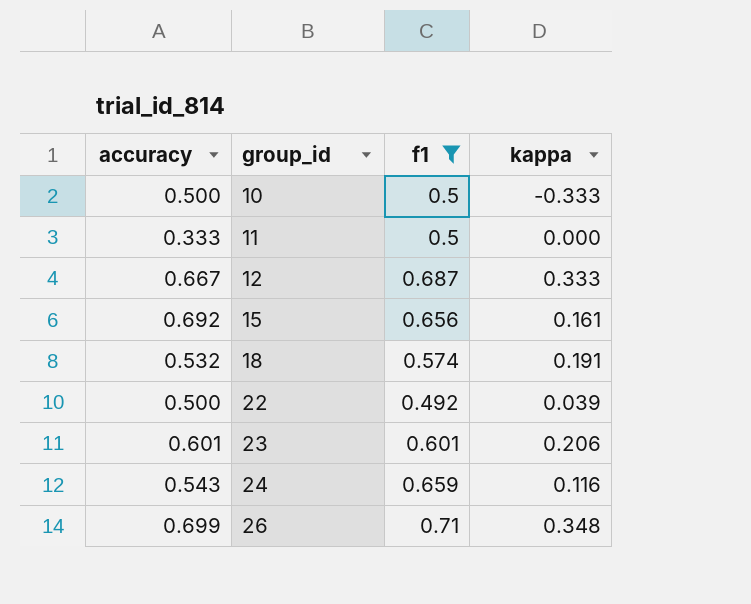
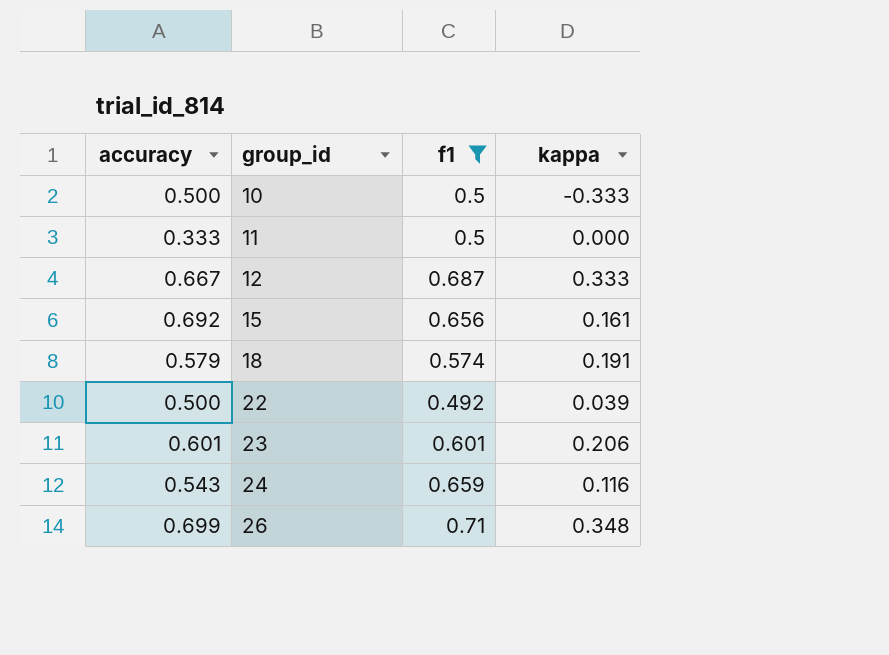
18 | accuracy: 0.532 -> 0.579

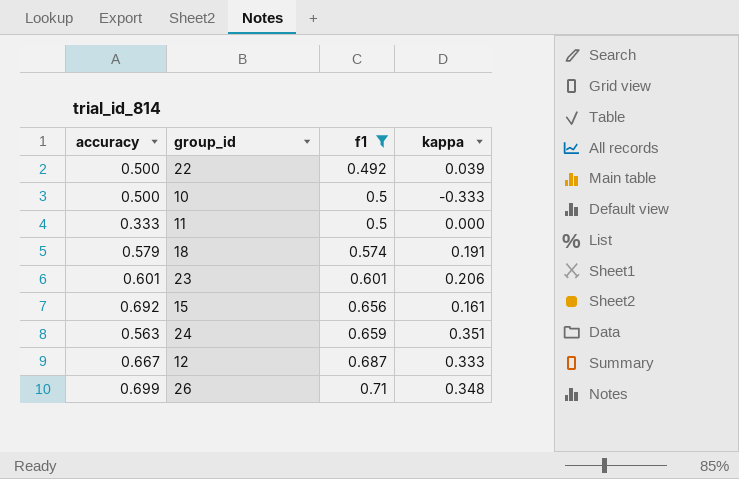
row order: group_id ascending -> f1 ascending
24 | accuracy: 0.543 -> 0.563
24 | kappa: 0.116 -> 0.351

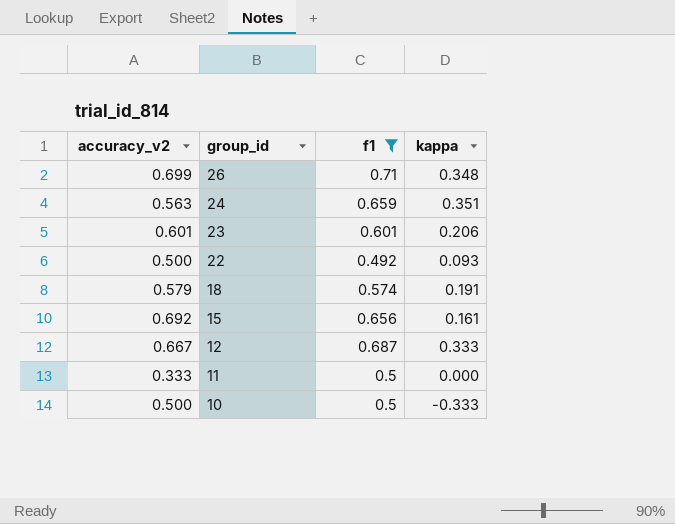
row order: f1 ascending -> group_id descending
column name: accuracy -> accuracy_v2
22 | kappa: 0.039 -> 0.093

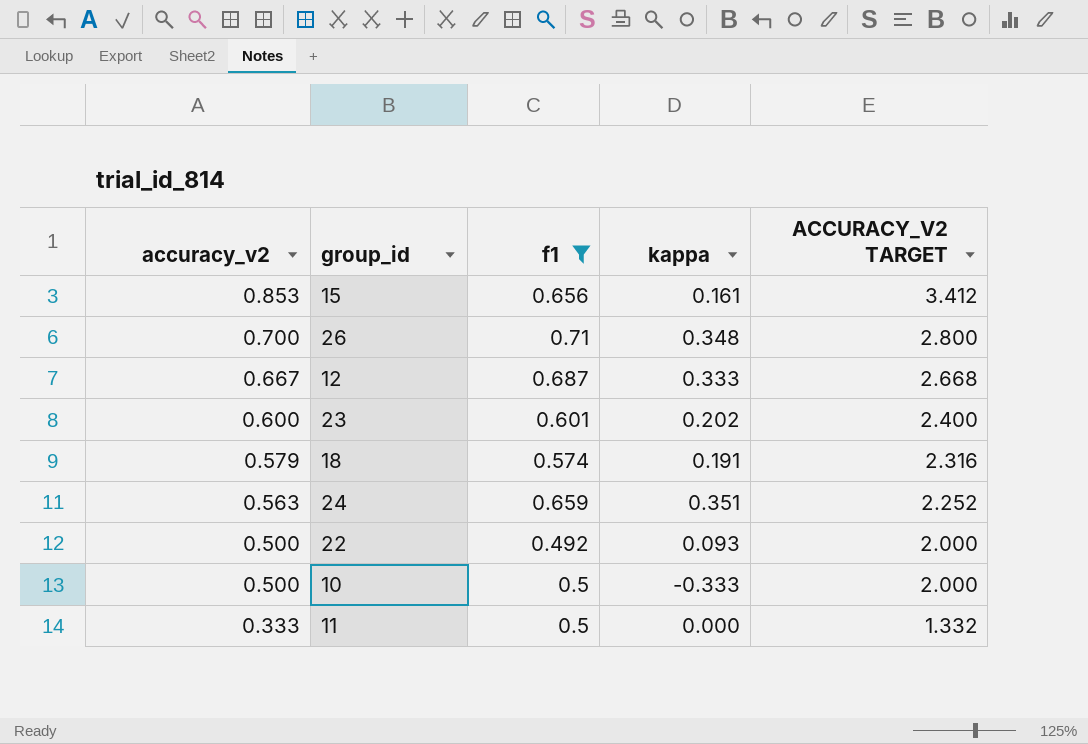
row order: group_id descending -> accuracy_v2 descending
column ACCURACY_V2 TARGET | formula: none -> [accuracy_v2] * 4
15 | accuracy_v2: 0.692 -> 0.853
26 | accuracy_v2: 0.699 -> 0.700
23 | accuracy_v2: 0.601 -> 0.600
23 | kappa: 0.206 -> 0.202

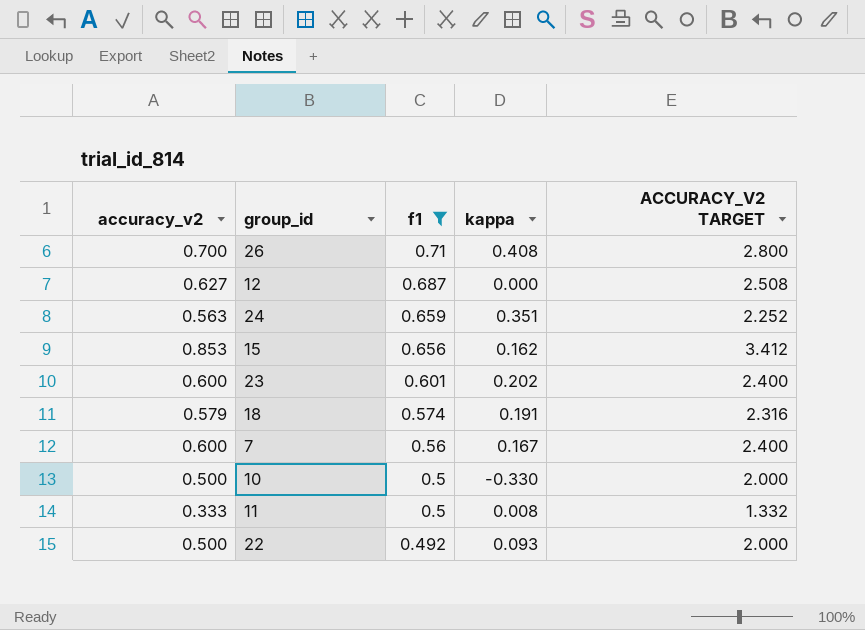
row order: accuracy_v2 descending -> f1 descending
26 | kappa: 0.348 -> 0.408
12 | accuracy_v2: 0.667 -> 0.627
12 | kappa: 0.333 -> 0.000
12 | ACCURACY_V2 TARGET: 2.668 -> 2.508
15 | kappa: 0.161 -> 0.162
row 7: none -> 0.600 | 0.56 | 0.167 | 2.400
10 | kappa: -0.333 -> -0.330
11 | kappa: 0.000 -> 0.008

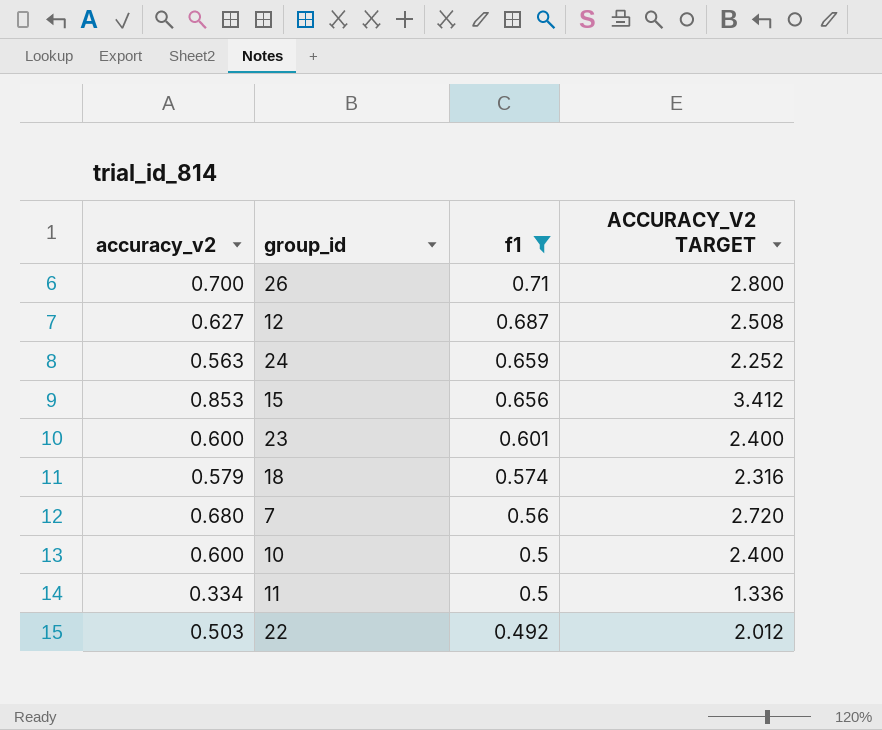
column kappa | position: 4 -> none
7 | accuracy_v2: 0.600 -> 0.680
7 | ACCURACY_V2 TARGET: 2.400 -> 2.720
10 | accuracy_v2: 0.500 -> 0.600
10 | ACCURACY_V2 TARGET: 2.000 -> 2.400
11 | accuracy_v2: 0.333 -> 0.334
11 | ACCURACY_V2 TARGET: 1.332 -> 1.336
22 | accuracy_v2: 0.500 -> 0.503
22 | ACCURACY_V2 TARGET: 2.000 -> 2.012

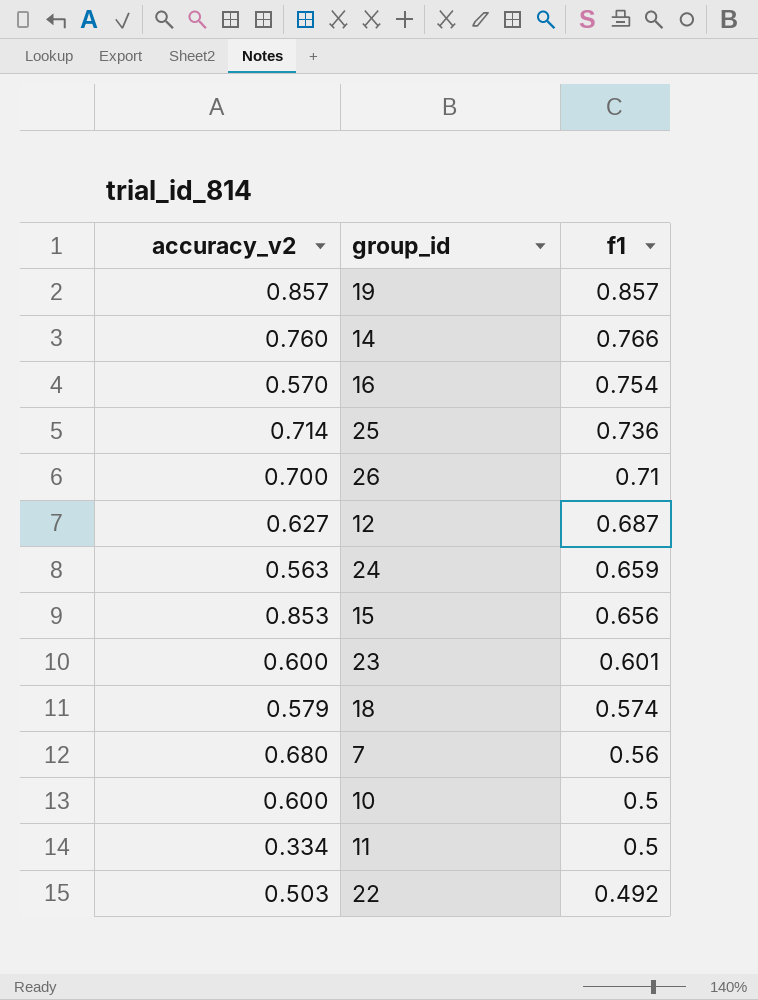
filter: f1 <= 0.71 -> none
column ACCURACY_V2 TARGET | formula: [accuracy_v2] * 4 -> none

